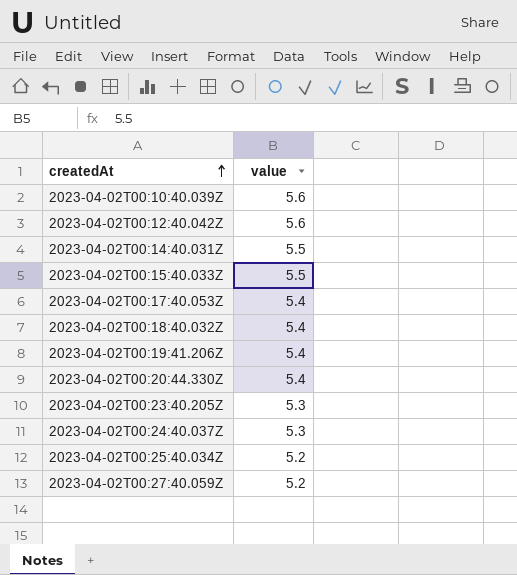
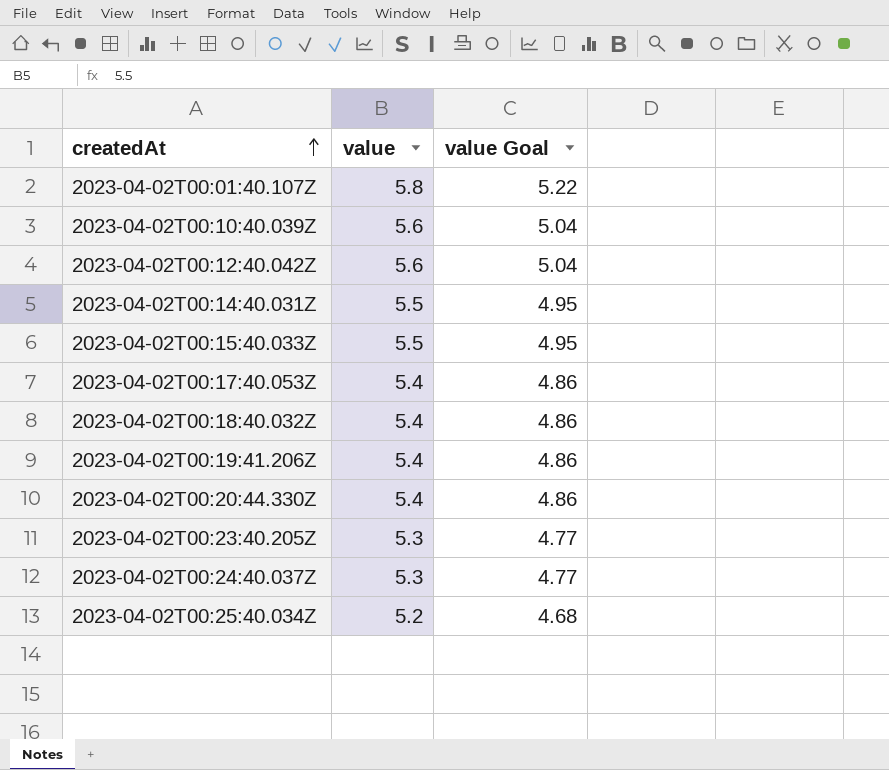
column value Goal | formula: none -> [value] * 0.9
row 2023-04-02T00:27:40.059Z: 5.2 -> none
row 2023-04-02T00:01:40.107Z: none -> 5.8 | 5.22

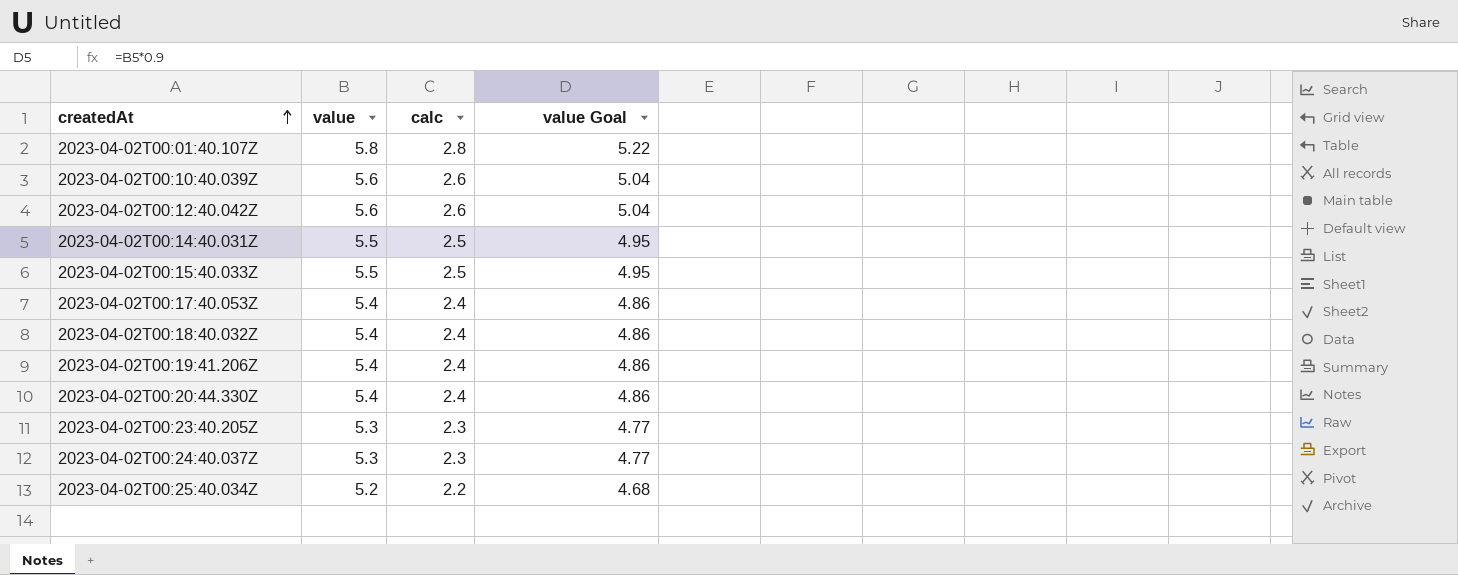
column calc | formula: none -> [value] - 3

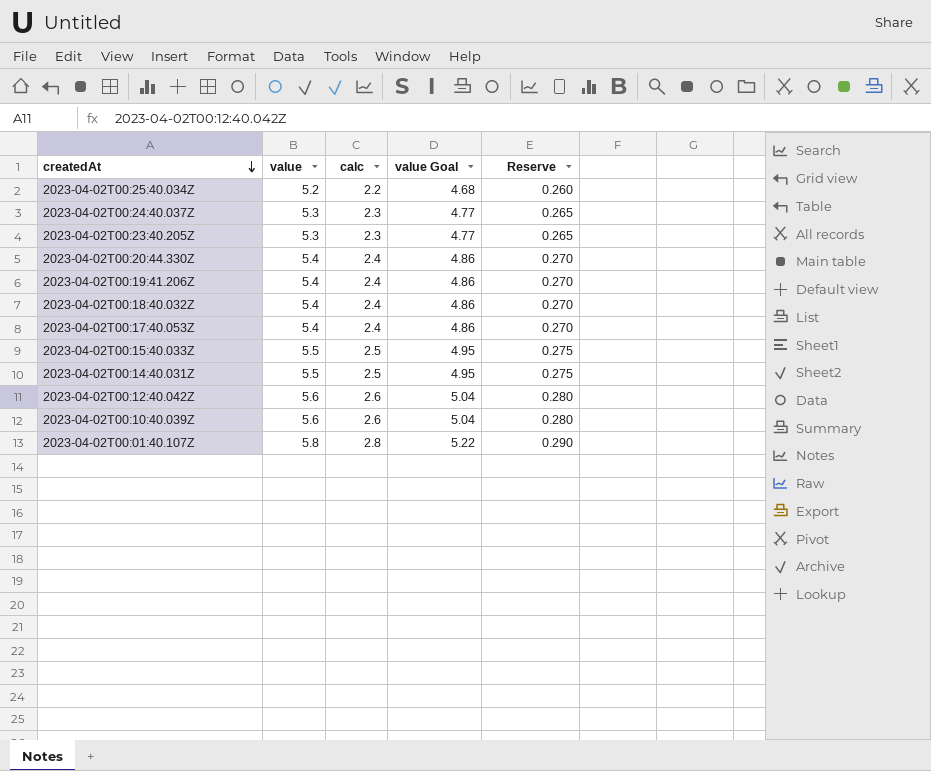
row order: createdAt ascending -> createdAt descending
column Reserve | formula: none -> [value] * 0.05

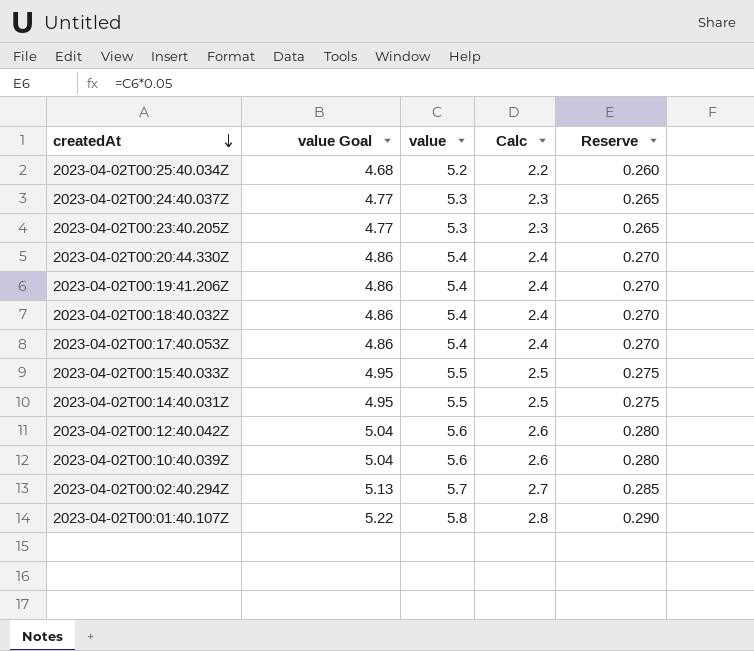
column value Goal | position: 4 -> 2
column name: calc -> Calc
row 2023-04-02T00:02:40.294Z: none -> 5.13 | 5.7 | 2.7 | 0.285

